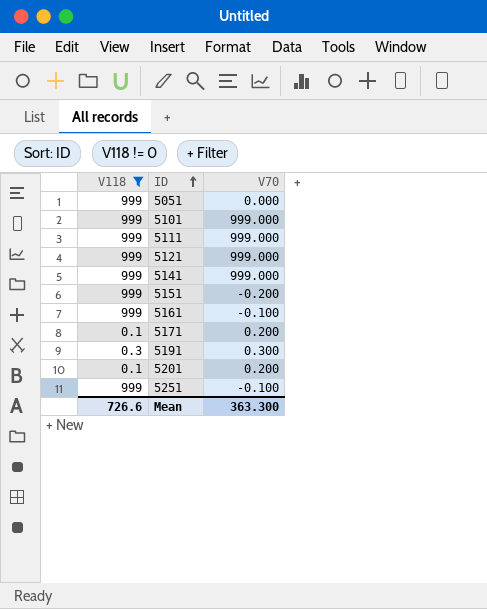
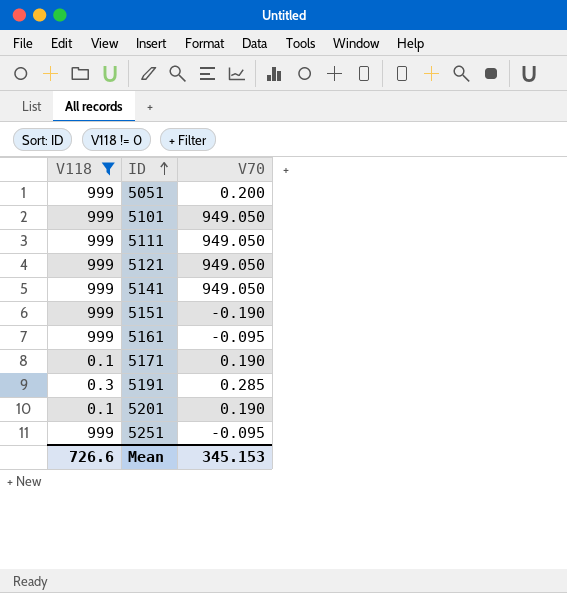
5051 | V70: 0.000 -> 0.200
5101 | V70: 999.000 -> 949.050
5111 | V70: 999.000 -> 949.050
5121 | V70: 999.000 -> 949.050
5141 | V70: 999.000 -> 949.050
5151 | V70: -0.200 -> -0.190
5161 | V70: -0.100 -> -0.095
5171 | V70: 0.200 -> 0.190
5191 | V70: 0.300 -> 0.285
5201 | V70: 0.200 -> 0.190
5251 | V70: -0.100 -> -0.095
Mean | V70: 363.300 -> 345.153

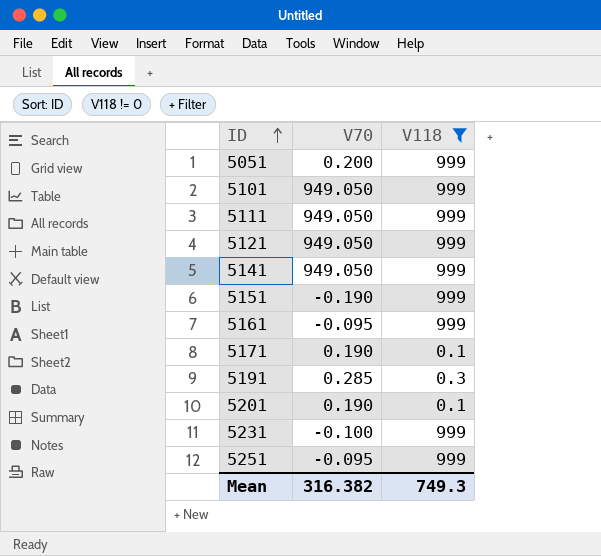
column V118 | position: 1 -> 3
row 5231: none -> -0.100 | 999
Mean | V70: 345.153 -> 316.382
Mean | V118: 726.6 -> 749.3

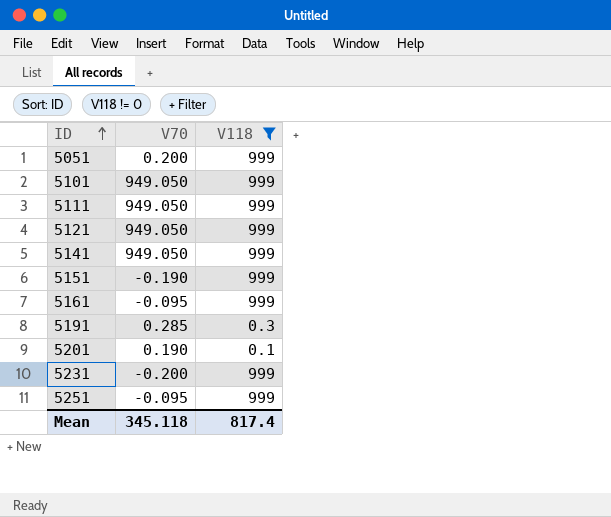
row 5171: 0.190 | 0.1 -> none
5231 | V70: -0.100 -> -0.200
Mean | V70: 316.382 -> 345.118
Mean | V118: 749.3 -> 817.4

